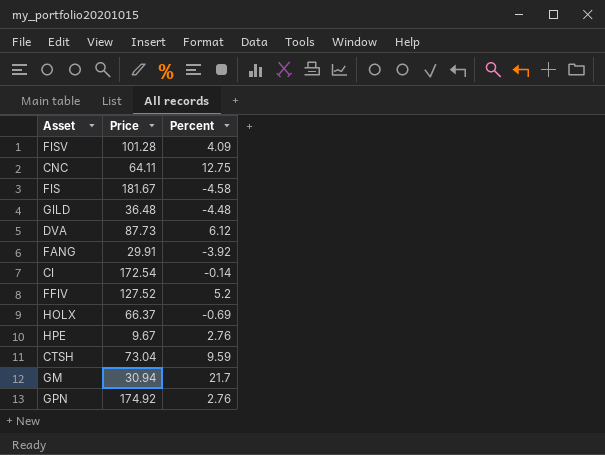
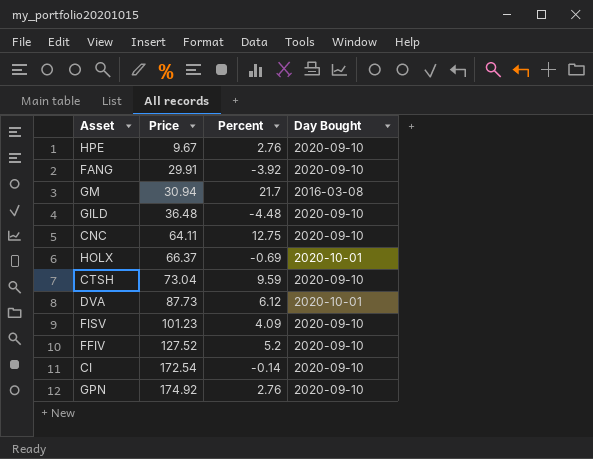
row order: none -> Price ascending
column Day Bought | position: none -> 4
row FIS: 181.67 | -4.58 -> none
FISV | Price: 101.28 -> 101.23

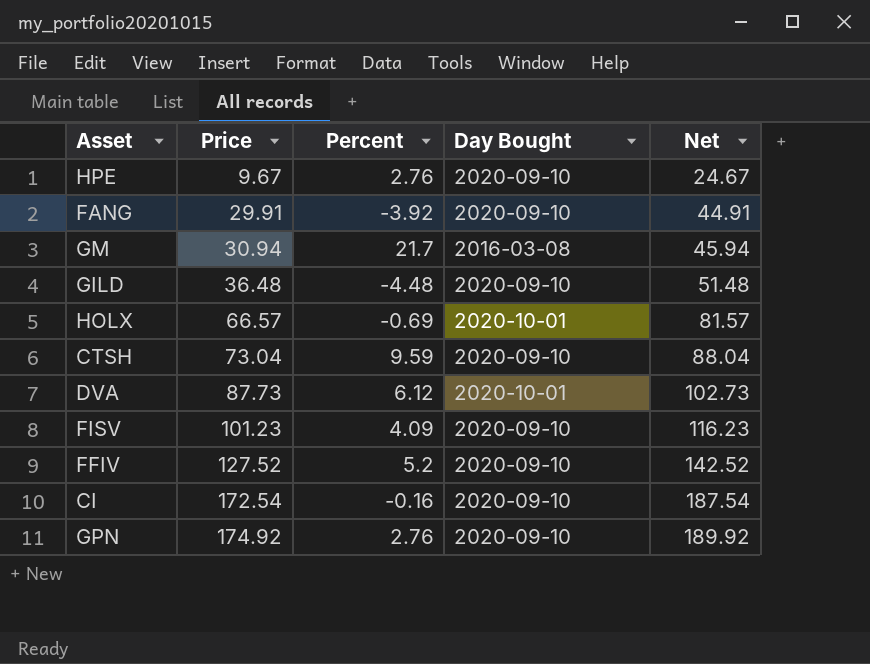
column Net | formula: none -> [Price] + 15
row CNC: 64.11 | 12.75 | 2020-09-10 -> none
HOLX | Price: 66.37 -> 66.57
CI | Percent: -0.14 -> -0.16

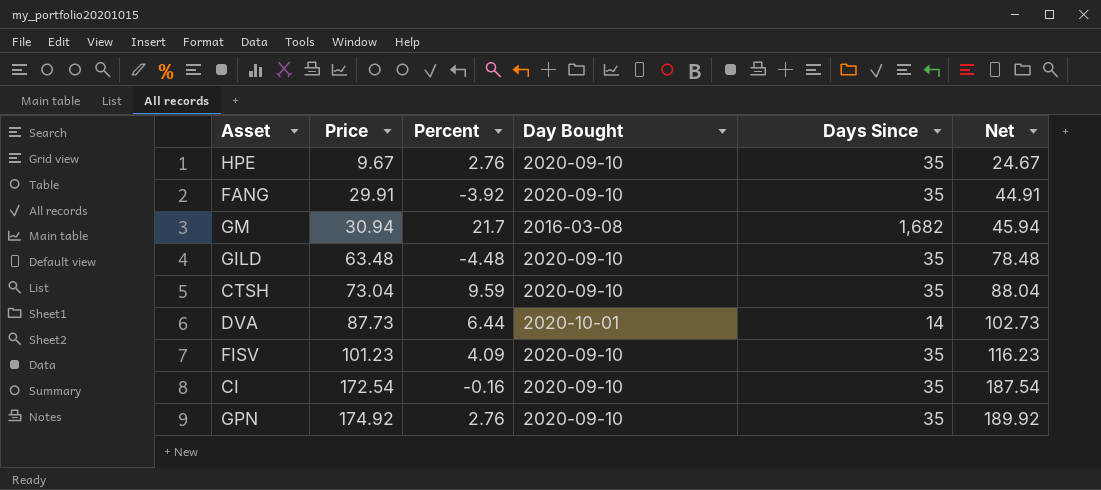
column Days Since | position: none -> 5
row HOLX: 66.57 | -0.69 | 2020-10-01 | 81.57 -> none
row FFIV: 127.52 | 5.2 | 2020-09-10 | 142.52 -> none
GILD | Price: 36.48 -> 63.48
GILD | Net: 51.48 -> 78.48
DVA | Percent: 6.12 -> 6.44

